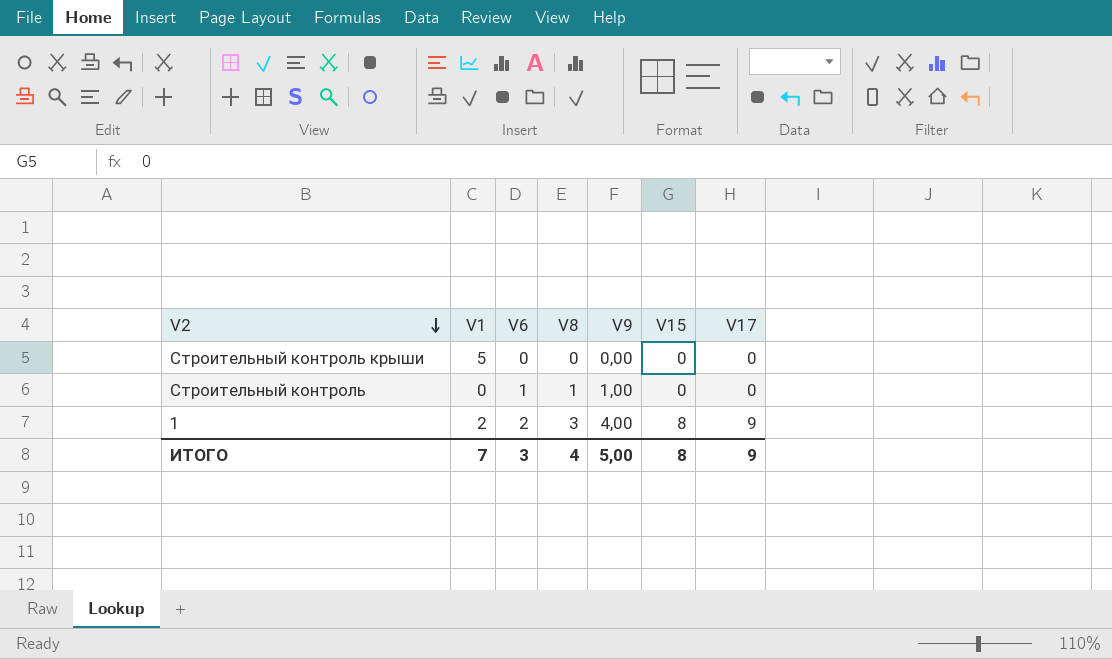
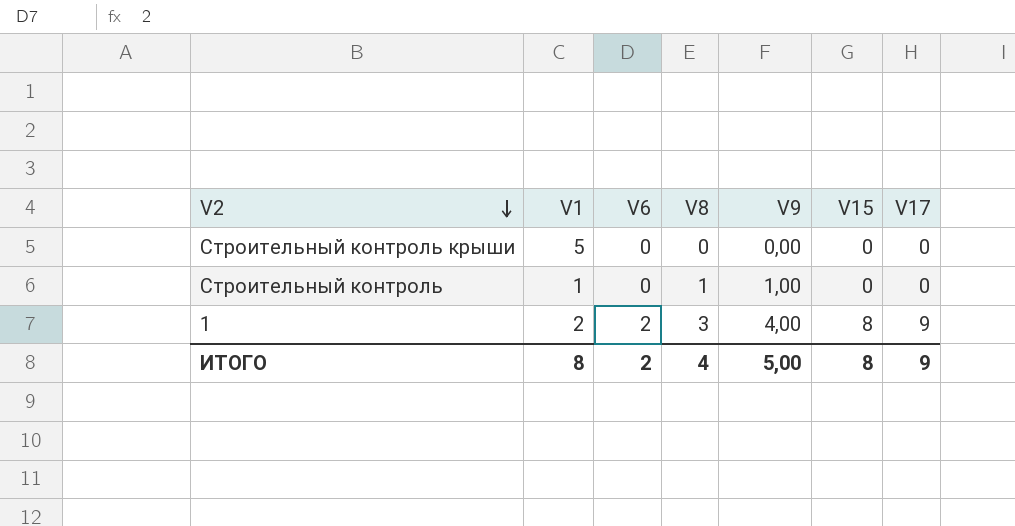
Строительный контроль | V1: 0 -> 1
Строительный контроль | V6: 1 -> 0
ИТОГО | V1: 7 -> 8
ИТОГО | V6: 3 -> 2

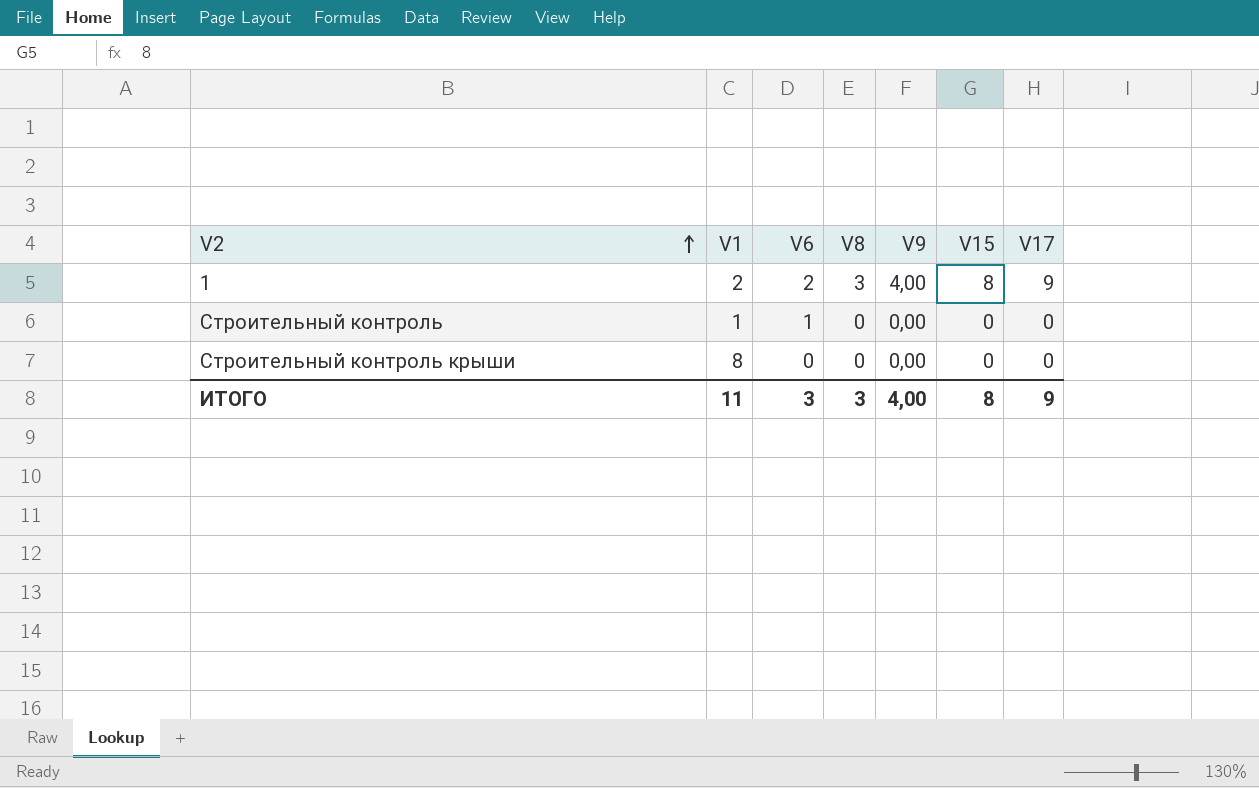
row order: V2 descending -> V2 ascending
Строительный контроль | V6: 0 -> 1
Строительный контроль | V8: 1 -> 0
Строительный контроль | V9: 1,00 -> 0,00
Строительный контроль крыши | V1: 5 -> 8
ИТОГО | V1: 8 -> 11
ИТОГО | V6: 2 -> 3
ИТОГО | V8: 4 -> 3
ИТОГО | V9: 5,00 -> 4,00

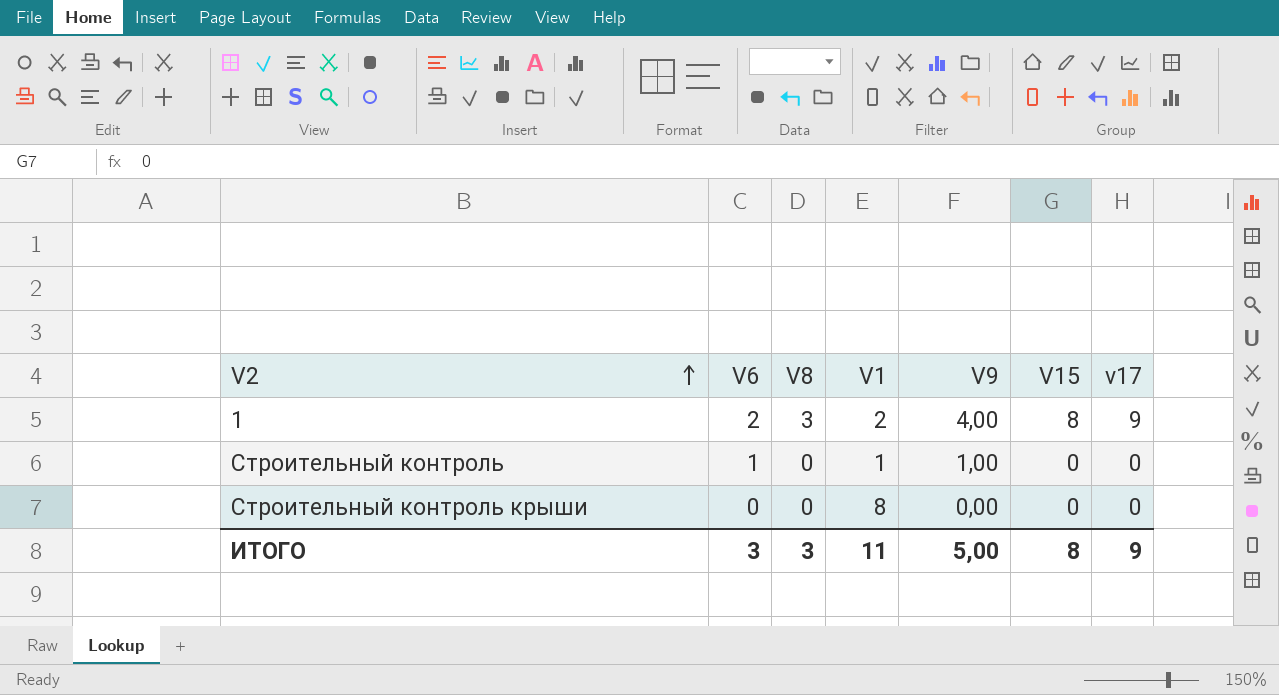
column V1 | position: 2 -> 4
column name: V17 -> v17
Строительный контроль | V9: 0,00 -> 1,00
ИТОГО | V9: 4,00 -> 5,00

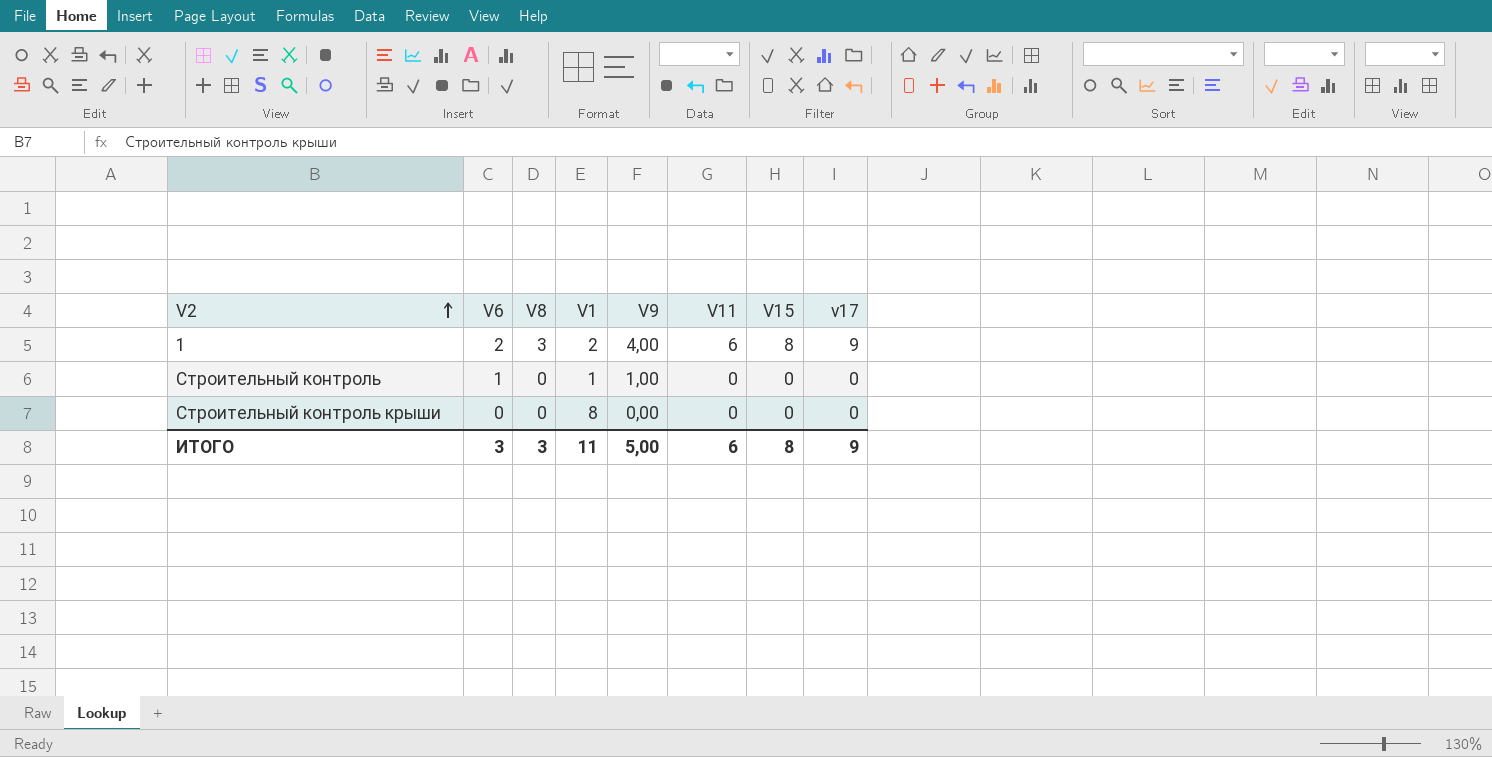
column V11 | position: none -> 6

